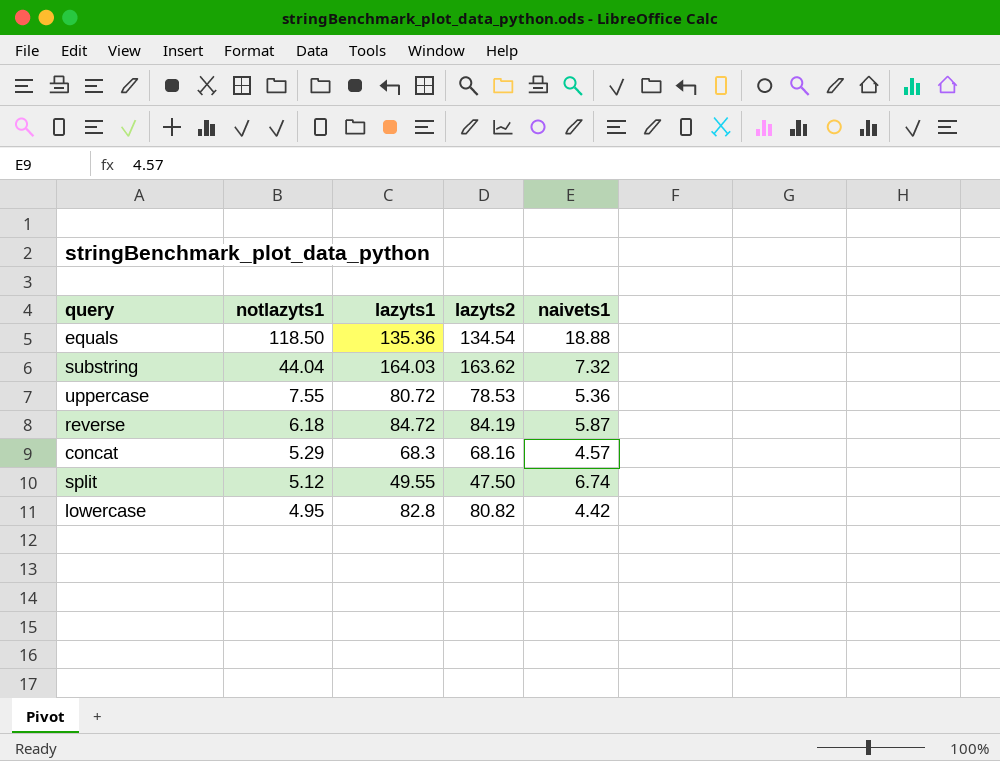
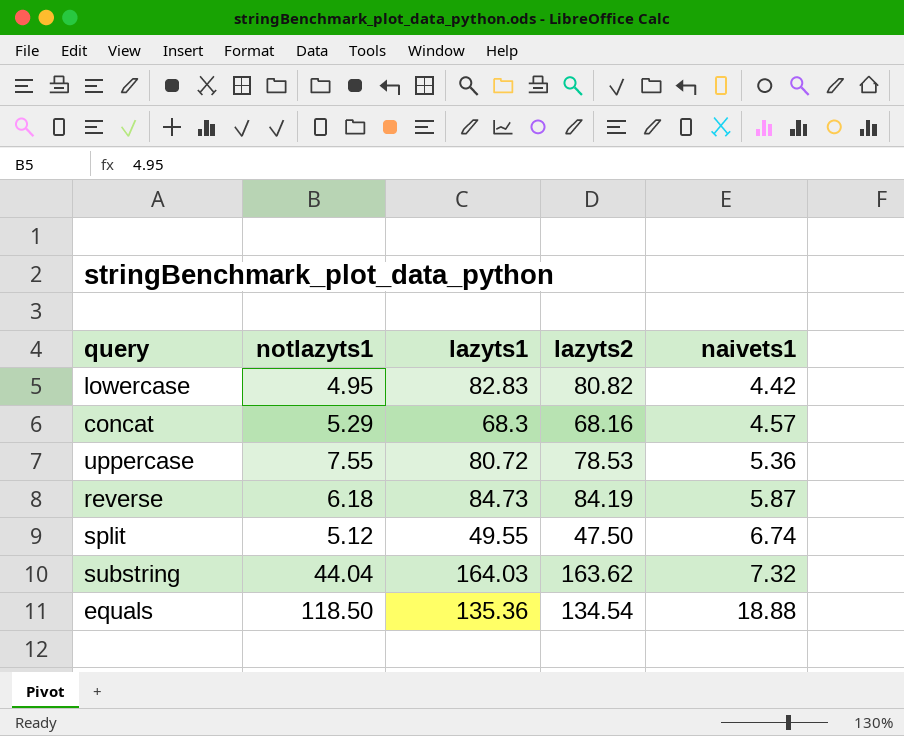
row order: notlazyts1 descending -> naivets1 ascending
lowercase | lazyts1: 82.8 -> 82.83
reverse | lazyts1: 84.72 -> 84.73

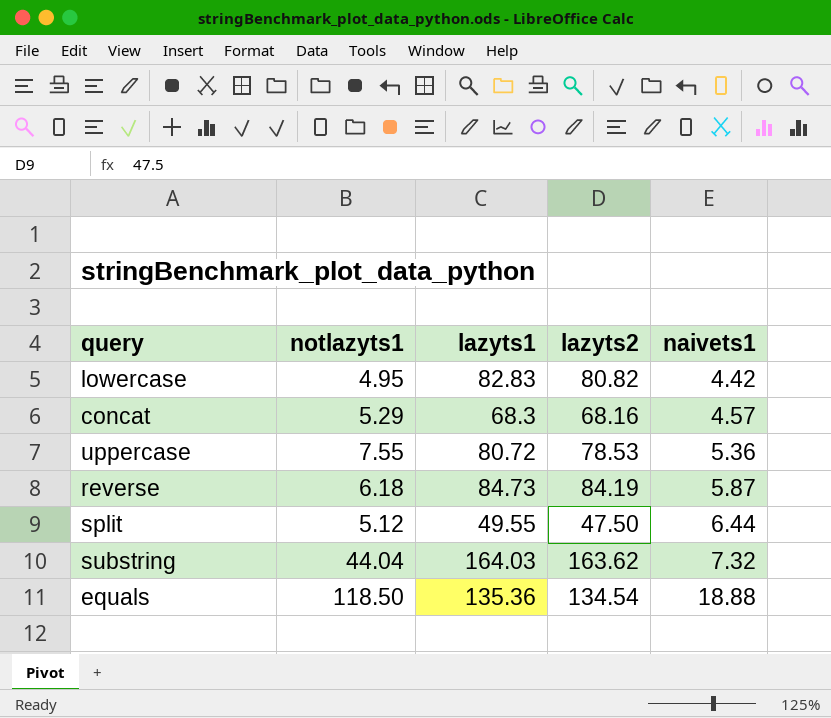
split | naivets1: 6.74 -> 6.44

